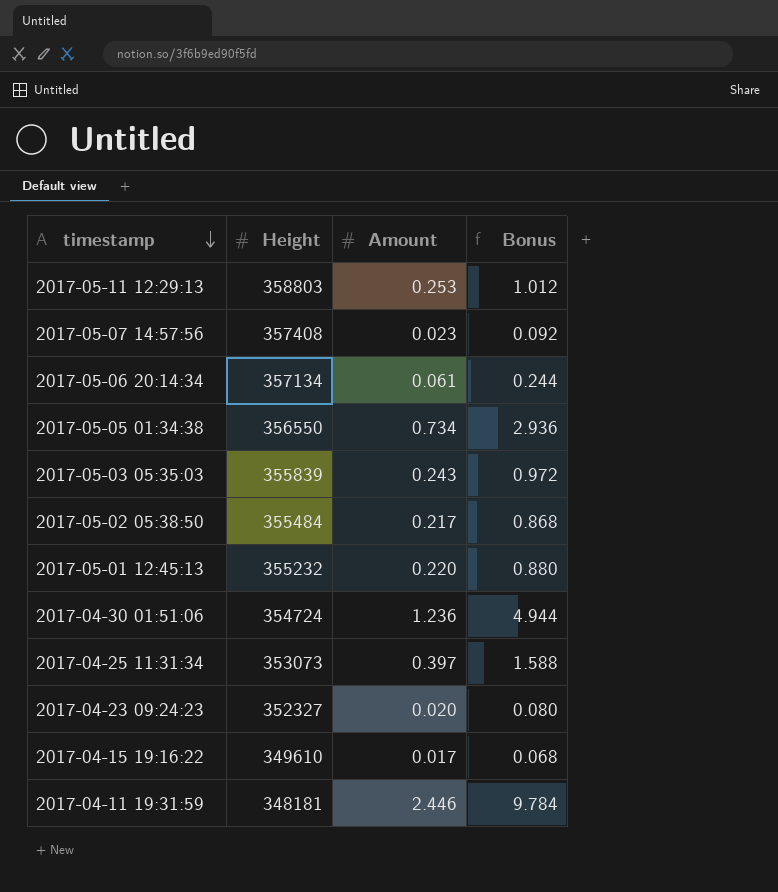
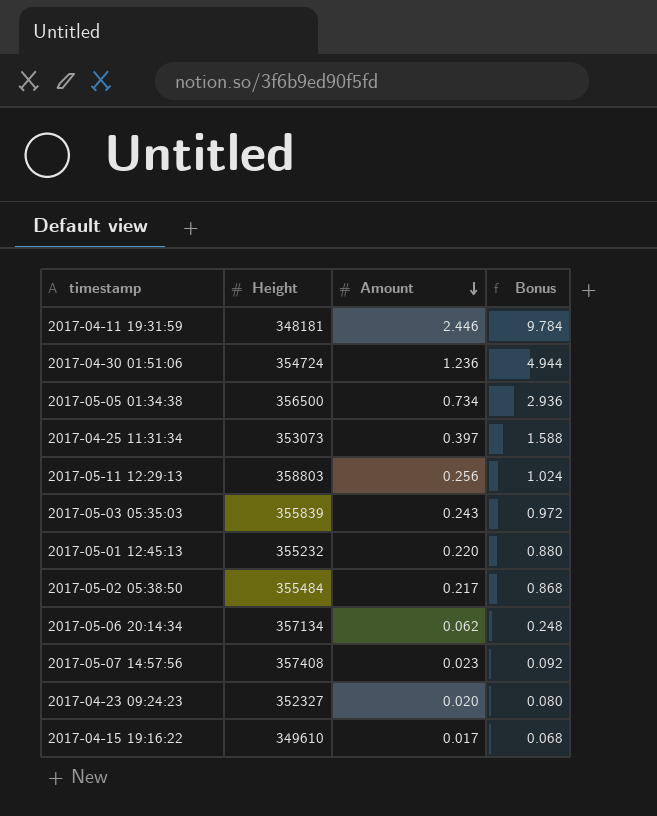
row order: timestamp descending -> Amount descending
2017-05-05 01:34:38 | Height: 356550 -> 356500
2017-05-11 12:29:13 | Amount: 0.253 -> 0.256
2017-05-11 12:29:13 | Bonus: 1.012 -> 1.024
2017-05-06 20:14:34 | Amount: 0.061 -> 0.062
2017-05-06 20:14:34 | Bonus: 0.244 -> 0.248

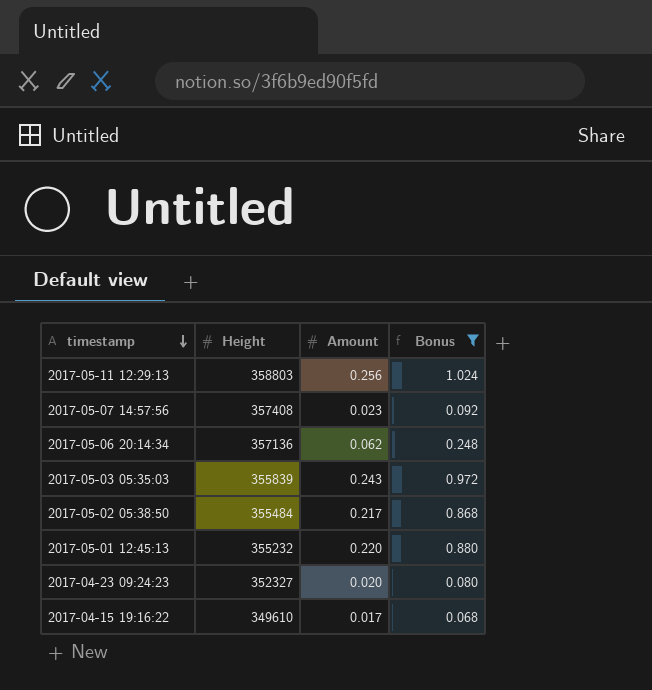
filter: none -> Bonus <= 1.024
row order: Amount descending -> timestamp descending
2017-05-06 20:14:34 | Height: 357134 -> 357136

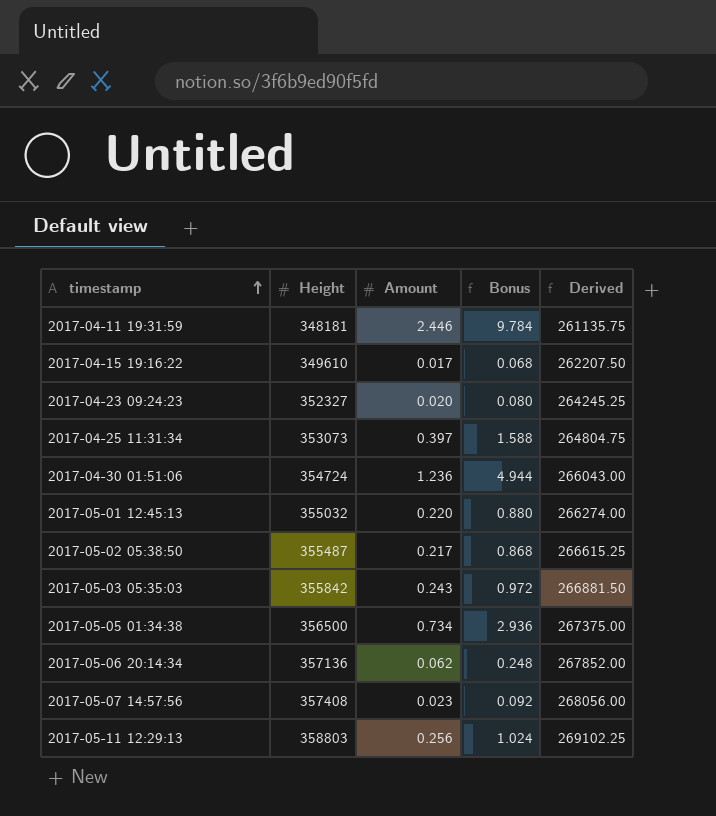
filter: Bonus <= 1.024 -> none
row order: timestamp descending -> timestamp ascending
column Derived | formula: none -> [Height] * 0.75
2017-05-01 12:45:13 | Height: 355232 -> 355032
2017-05-02 05:38:50 | Height: 355484 -> 355487
2017-05-03 05:35:03 | Height: 355839 -> 355842

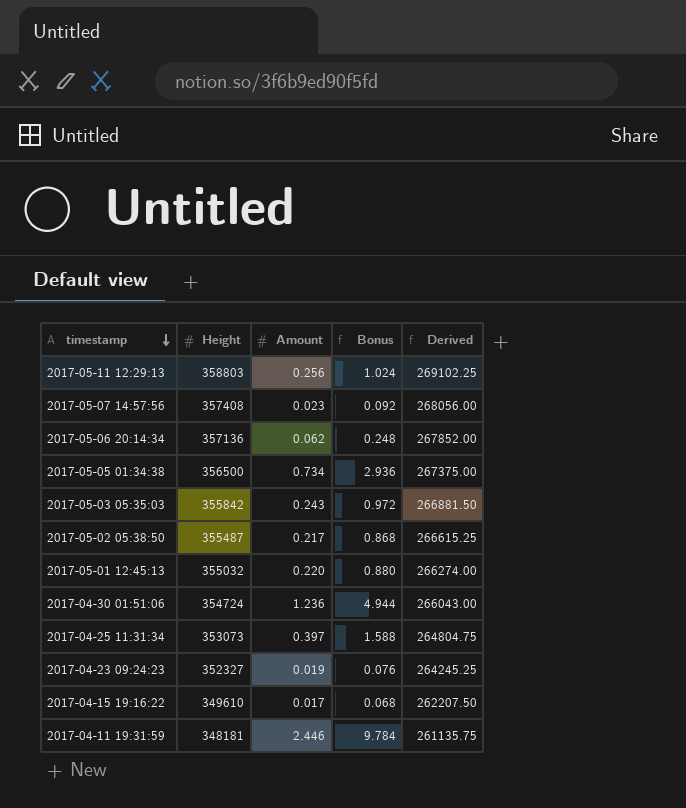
row order: timestamp ascending -> timestamp descending
2017-04-23 09:24:23 | Amount: 0.020 -> 0.019
2017-04-23 09:24:23 | Bonus: 0.080 -> 0.076

